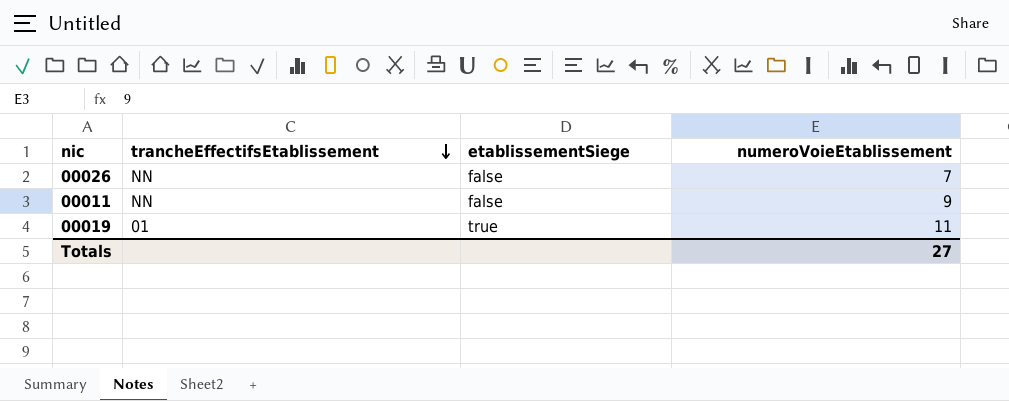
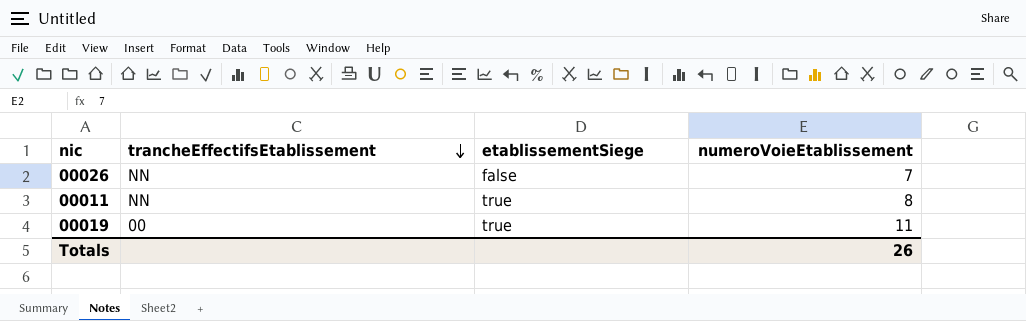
00011 | etablissementSiege: false -> true
00011 | numeroVoieEtablissement: 9 -> 8
00019 | trancheEffectifsEtablissement: 01 -> 00
Totals | numeroVoieEtablissement: 27 -> 26

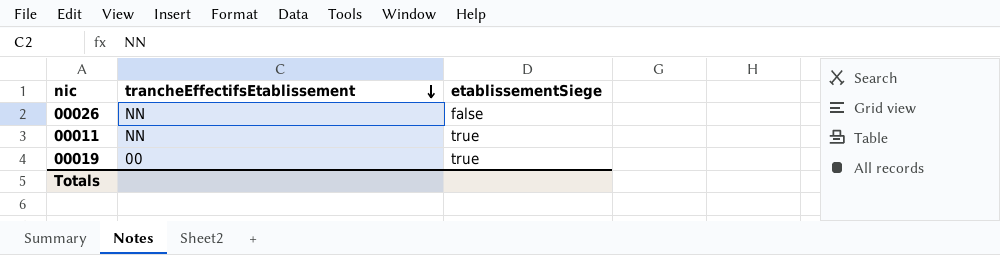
column numeroVoieEtablissement | position: 4 -> none

